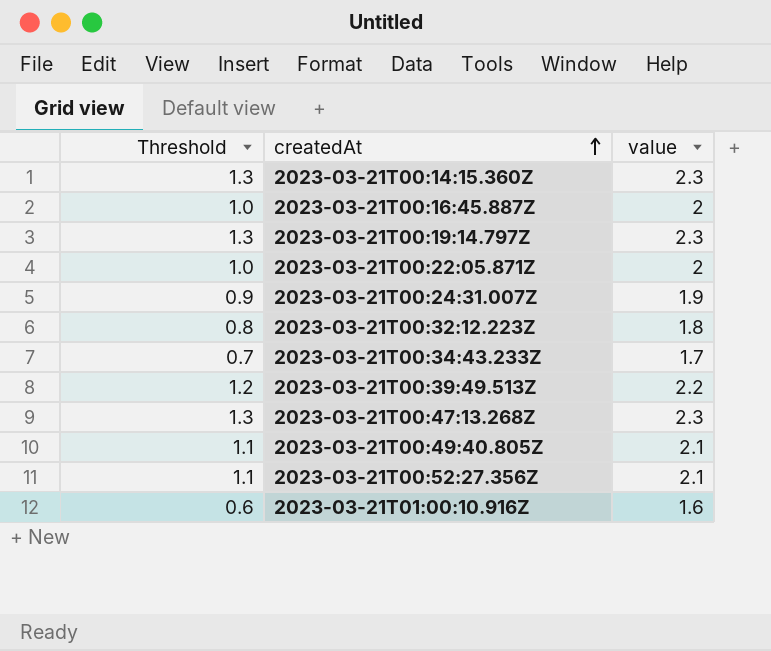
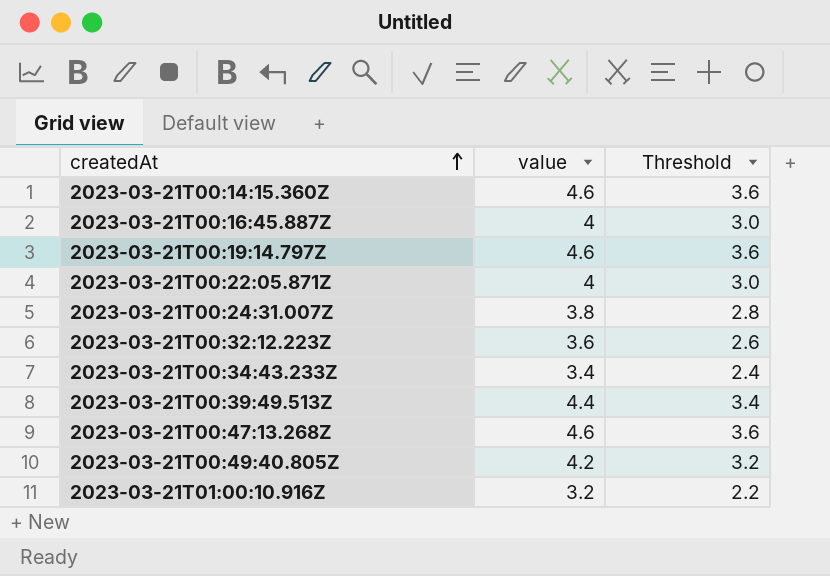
column Threshold | position: 1 -> 3
row 2023-03-21T00:52:27.356Z: 1.1 | 2.1 -> none
2023-03-21T00:14:15.360Z | value: 2.3 -> 4.6
2023-03-21T00:14:15.360Z | Threshold: 1.3 -> 3.6
2023-03-21T00:16:45.887Z | value: 2 -> 4
2023-03-21T00:16:45.887Z | Threshold: 1.0 -> 3.0
2023-03-21T00:19:14.797Z | value: 2.3 -> 4.6
2023-03-21T00:19:14.797Z | Threshold: 1.3 -> 3.6
2023-03-21T00:22:05.871Z | value: 2 -> 4
2023-03-21T00:22:05.871Z | Threshold: 1.0 -> 3.0
2023-03-21T00:24:31.007Z | value: 1.9 -> 3.8
2023-03-21T00:24:31.007Z | Threshold: 0.9 -> 2.8
2023-03-21T00:32:12.223Z | value: 1.8 -> 3.6
2023-03-21T00:32:12.223Z | Threshold: 0.8 -> 2.6
2023-03-21T00:34:43.233Z | value: 1.7 -> 3.4
2023-03-21T00:34:43.233Z | Threshold: 0.7 -> 2.4
2023-03-21T00:39:49.513Z | value: 2.2 -> 4.4
2023-03-21T00:39:49.513Z | Threshold: 1.2 -> 3.4
2023-03-21T00:47:13.268Z | value: 2.3 -> 4.6
2023-03-21T00:47:13.268Z | Threshold: 1.3 -> 3.6
2023-03-21T00:49:40.805Z | value: 2.1 -> 4.2
2023-03-21T00:49:40.805Z | Threshold: 1.1 -> 3.2
2023-03-21T01:00:10.916Z | value: 1.6 -> 3.2
2023-03-21T01:00:10.916Z | Threshold: 0.6 -> 2.2

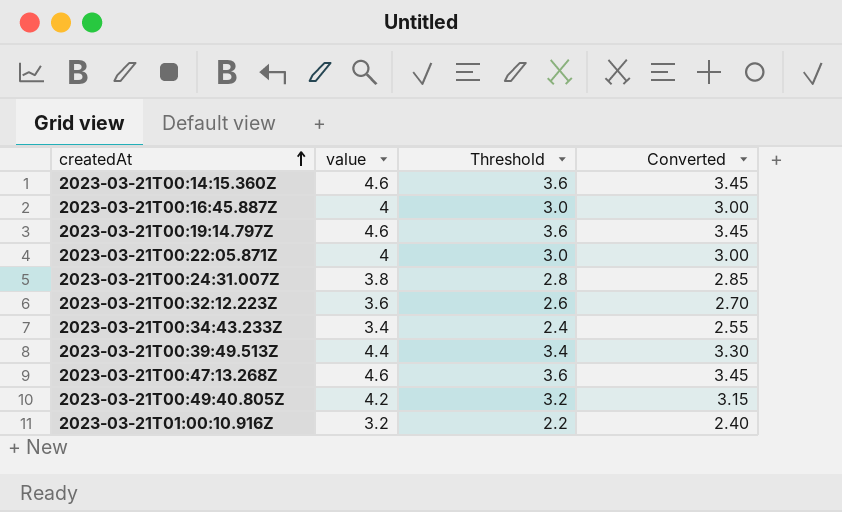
column Converted | formula: none -> [value] * 0.75

